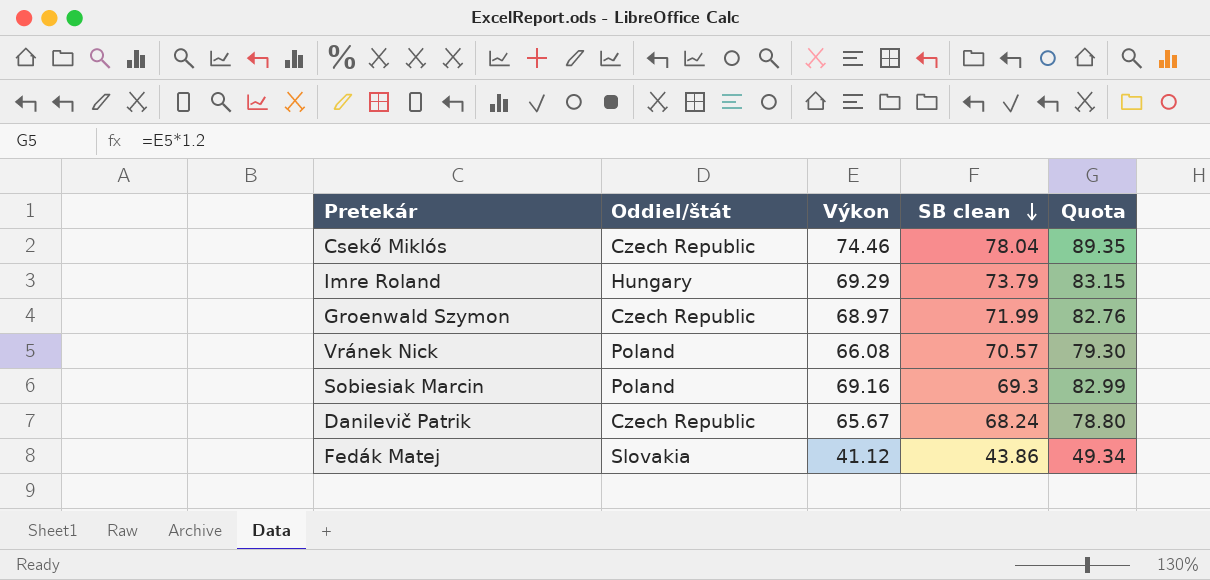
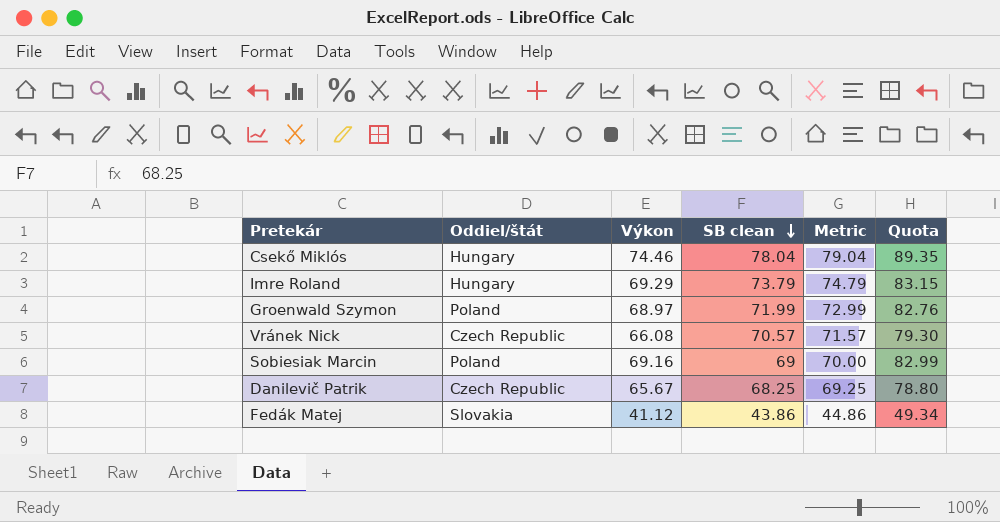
column Metric | formula: none -> [SB clean] + 1
Csekő Miklós | Oddiel/štát: Czech Republic -> Hungary
Groenwald Szymon | Oddiel/štát: Czech Republic -> Poland
Vránek Nick | Oddiel/štát: Poland -> Czech Republic
Sobiesiak Marcin | SB clean: 69.3 -> 69
Danilevič Patrik | SB clean: 68.24 -> 68.25

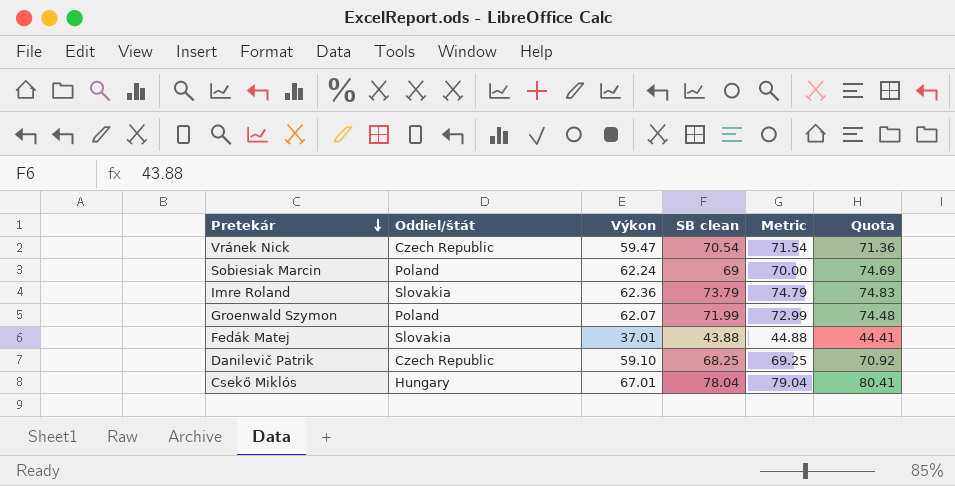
row order: SB clean descending -> Pretekár descending
Vránek Nick | Výkon: 66.08 -> 59.47
Vránek Nick | SB clean: 70.57 -> 70.54
Vránek Nick | Metric: 71.57 -> 71.54
Vránek Nick | Quota: 79.30 -> 71.36
Sobiesiak Marcin | Výkon: 69.16 -> 62.24
Sobiesiak Marcin | Quota: 82.99 -> 74.69
Imre Roland | Oddiel/štát: Hungary -> Slovakia
Imre Roland | Výkon: 69.29 -> 62.36
Imre Roland | Quota: 83.15 -> 74.83
Groenwald Szymon | Výkon: 68.97 -> 62.07
Groenwald Szymon | Quota: 82.76 -> 74.48
Fedák Matej | Výkon: 41.12 -> 37.01
Fedák Matej | SB clean: 43.86 -> 43.88
Fedák Matej | Metric: 44.86 -> 44.88
Fedák Matej | Quota: 49.34 -> 44.41
Danilevič Patrik | Výkon: 65.67 -> 59.10
Danilevič Patrik | Quota: 78.80 -> 70.92
Csekő Miklós | Výkon: 74.46 -> 67.01
Csekő Miklós | Quota: 89.35 -> 80.41

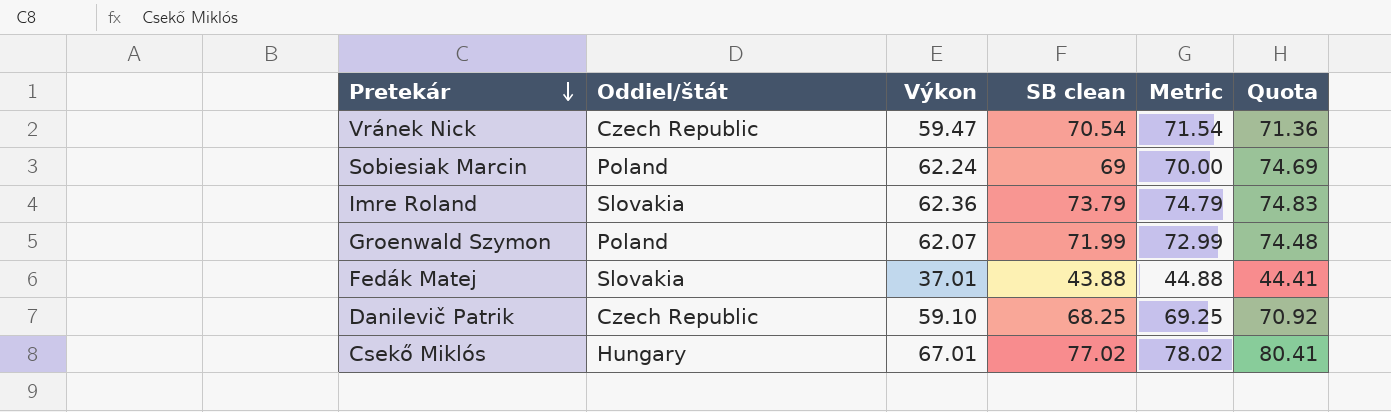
Csekő Miklós | SB clean: 78.04 -> 77.02
Csekő Miklós | Metric: 79.04 -> 78.02

